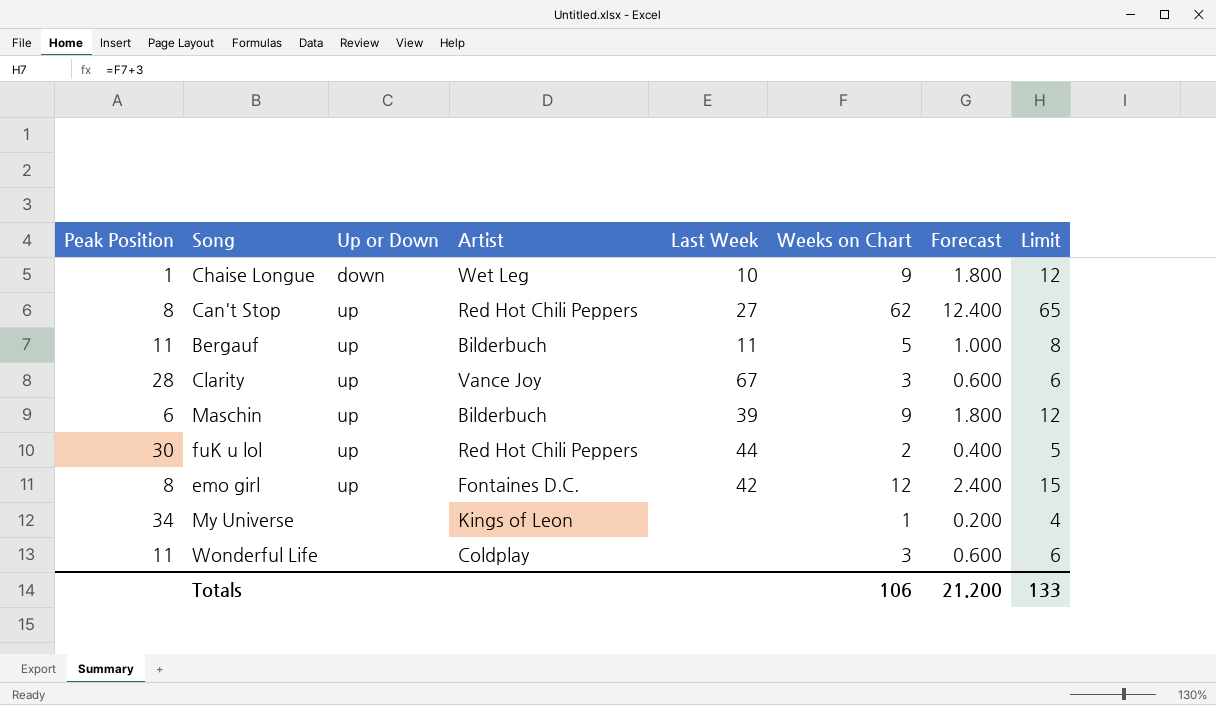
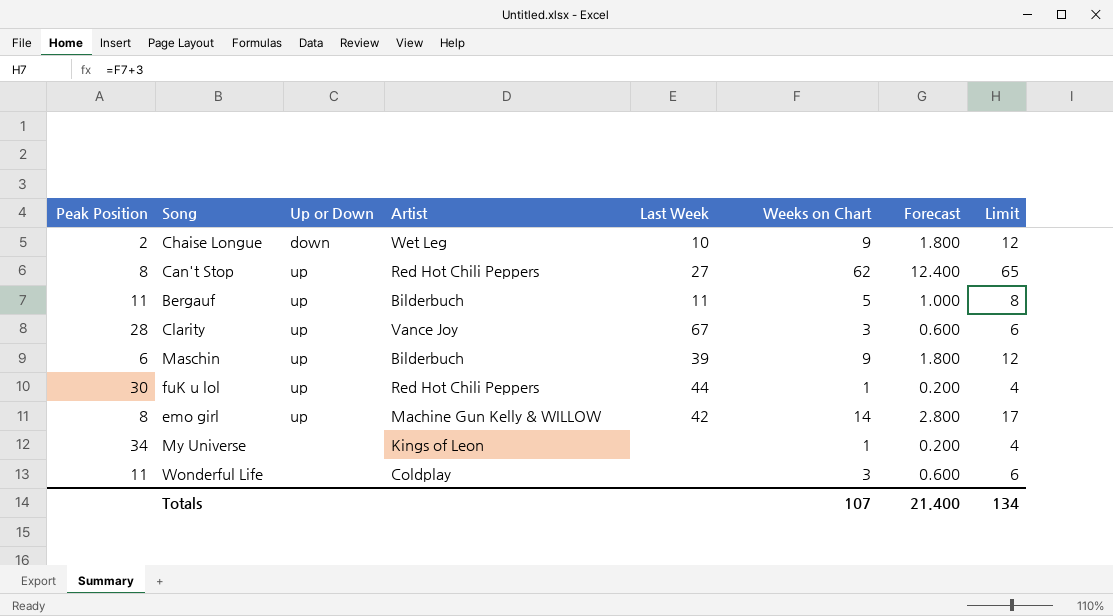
Chaise Longue | Peak Position: 1 -> 2
fuK u lol | Weeks on Chart: 2 -> 1
fuK u lol | Forecast: 0.400 -> 0.200
fuK u lol | Limit: 5 -> 4
emo girl | Artist: Fontaines D.C. -> Machine Gun Kelly & WILLOW
emo girl | Weeks on Chart: 12 -> 14
emo girl | Forecast: 2.400 -> 2.800
emo girl | Limit: 15 -> 17
Totals | Weeks on Chart: 106 -> 107
Totals | Forecast: 21.200 -> 21.400
Totals | Limit: 133 -> 134

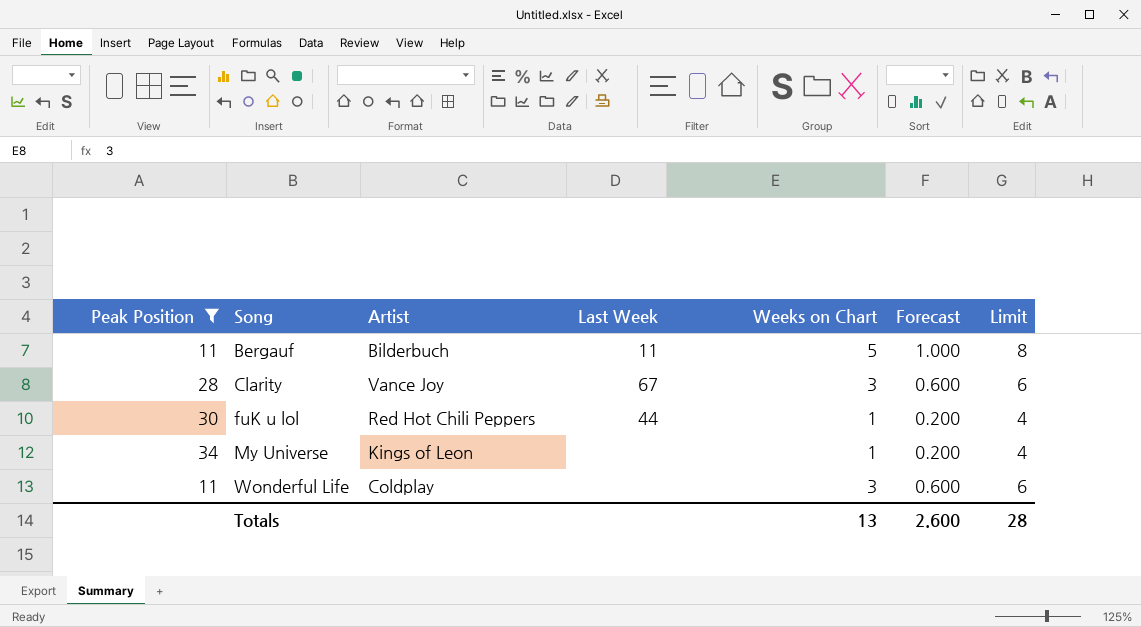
filter: none -> Peak Position >= 11
column Up or Down | position: 3 -> none
Totals | Weeks on Chart: 107 -> 13
Totals | Forecast: 21.400 -> 2.600
Totals | Limit: 134 -> 28

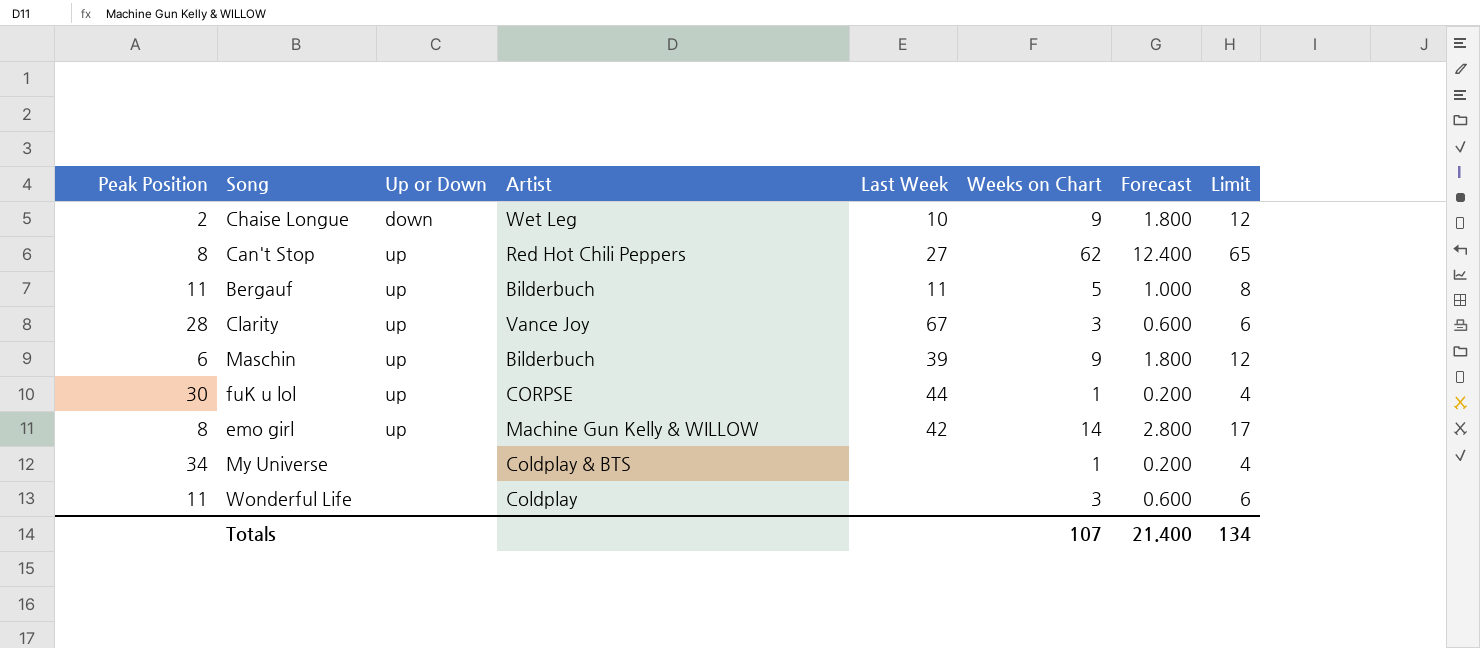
filter: Peak Position >= 11 -> none
column Up or Down | position: none -> 3
fuK u lol | Artist: Red Hot Chili Peppers -> CORPSE
My Universe | Artist: Kings of Leon -> Coldplay & BTS
Totals | Weeks on Chart: 13 -> 107
Totals | Forecast: 2.600 -> 21.400
Totals | Limit: 28 -> 134

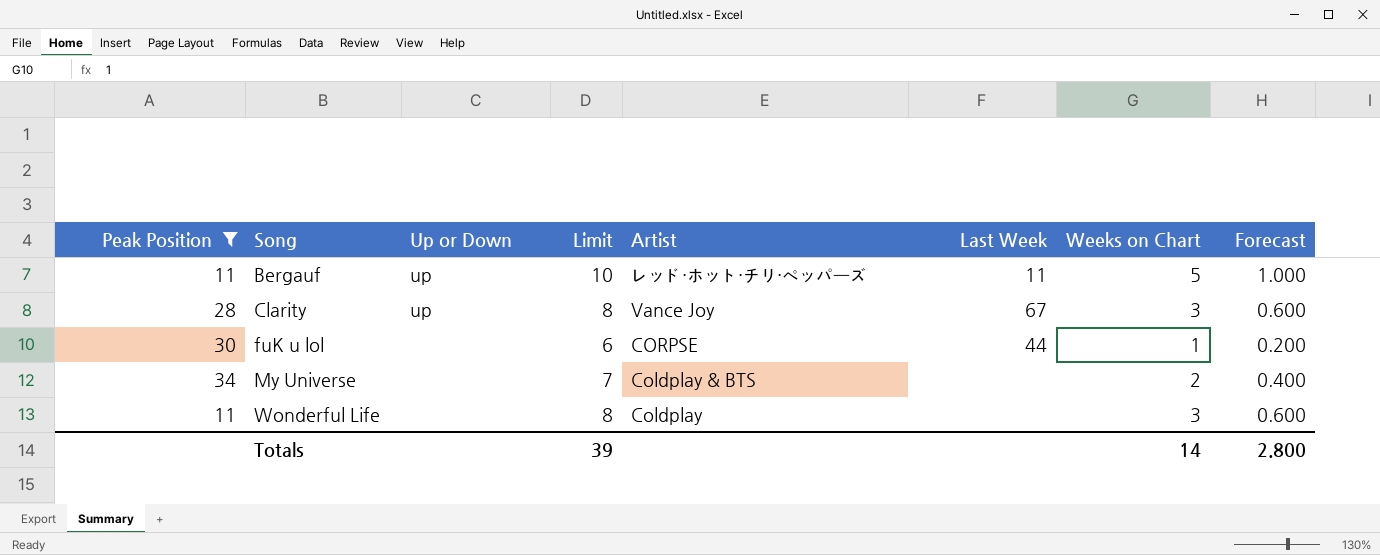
filter: none -> Peak Position >= 11
column Limit | formula: [Weeks on Chart] + 3 -> [Weeks on Chart] + 5
column Limit | position: 8 -> 4
Bergauf | Artist: Bilderbuch -> レッド・ホット・チリ・ペッパーズ
fuK u lol | Up or Down: up -> none
My Universe | Weeks on Chart: 1 -> 2
My Universe | Forecast: 0.200 -> 0.400
Totals | Limit: 134 -> 39
Totals | Weeks on Chart: 107 -> 14
Totals | Forecast: 21.400 -> 2.800

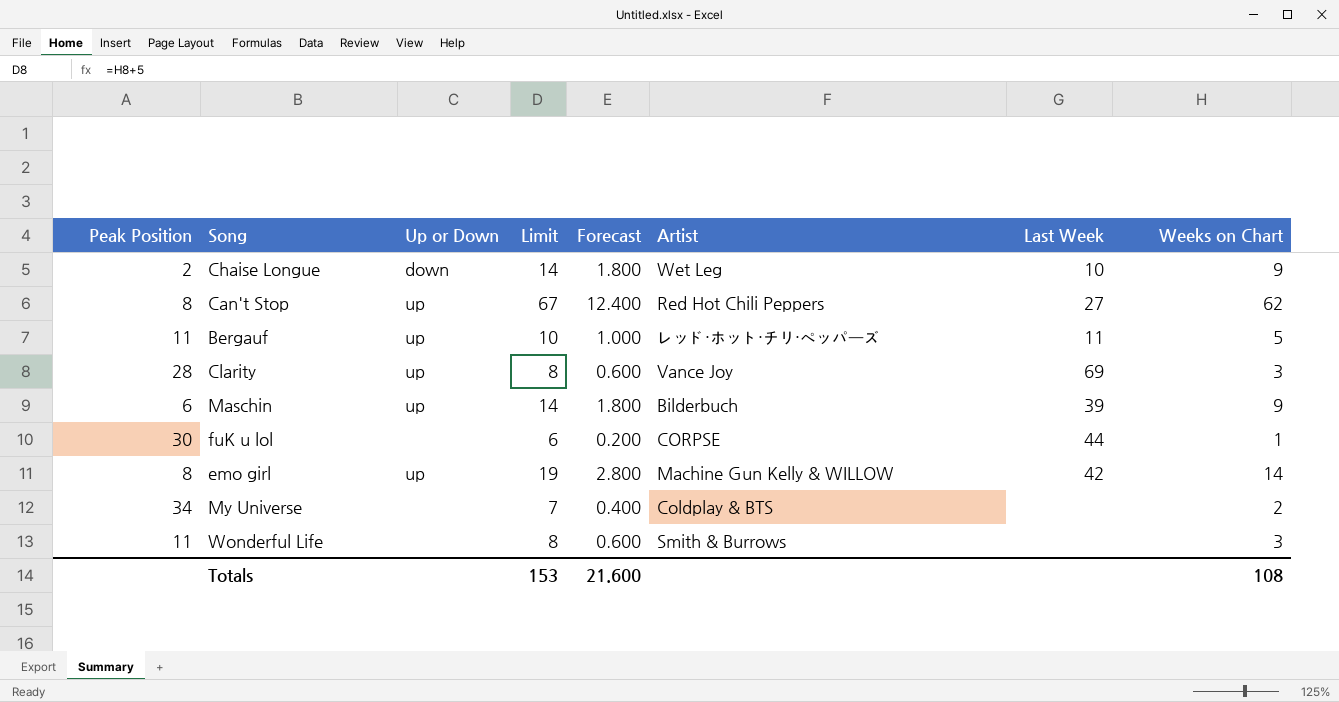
filter: Peak Position >= 11 -> none
column Forecast | position: 8 -> 5
Clarity | Last Week: 67 -> 69
Wonderful Life | Artist: Coldplay -> Smith & Burrows
Totals | Limit: 39 -> 153
Totals | Forecast: 2.800 -> 21.600
Totals | Weeks on Chart: 14 -> 108

